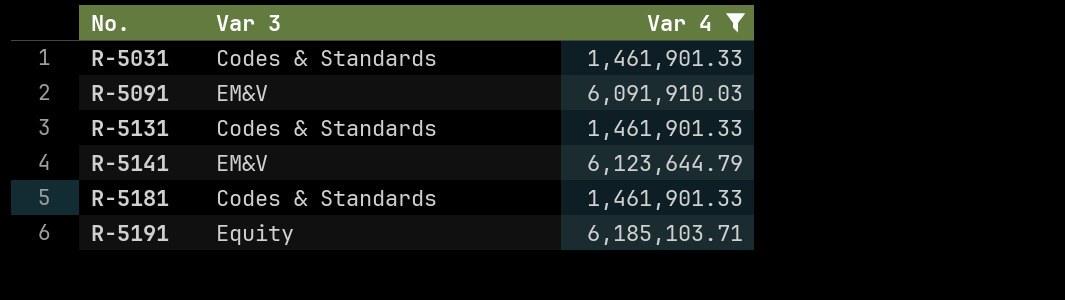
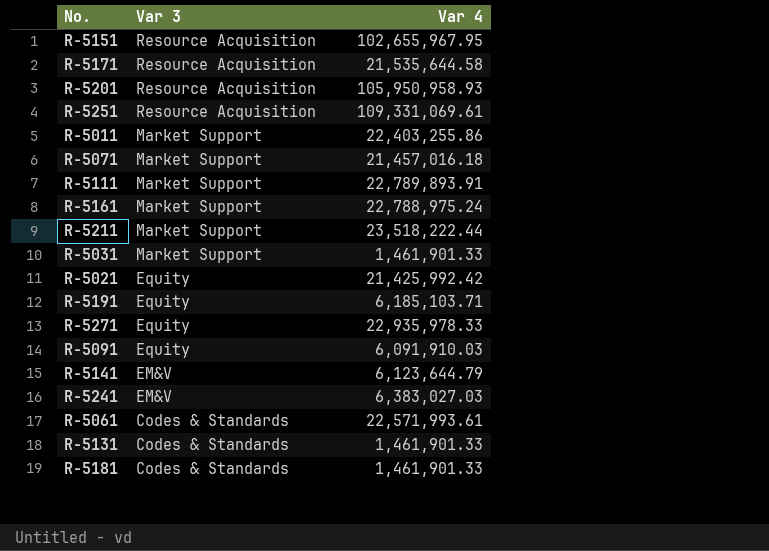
filter: Var 4 <= 6,185,103.71 -> none
row order: No. ascending -> Var 3 descending
R-5031 | Var 3: Codes & Standards -> Market Support
R-5091 | Var 3: EM&V -> Equity

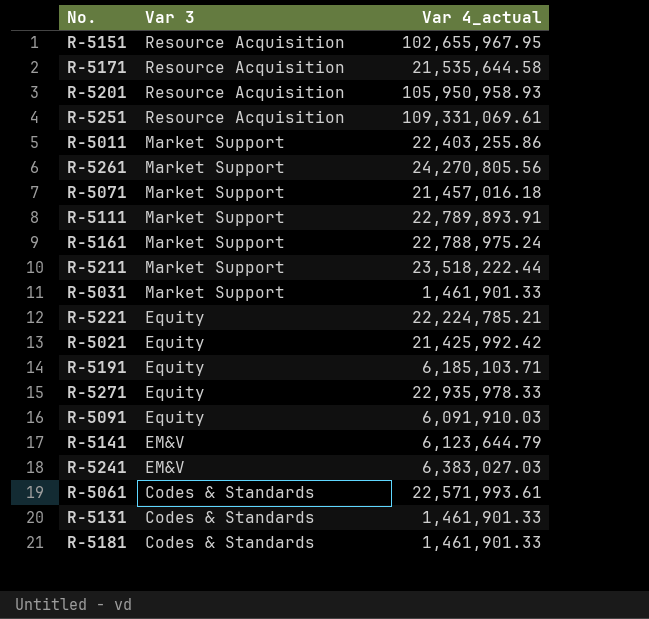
column name: Var 4 -> Var 4_actual
row R-5261: none -> Market Support | 24,270,805.56
row R-5221: none -> Equity | 22,224,785.21

